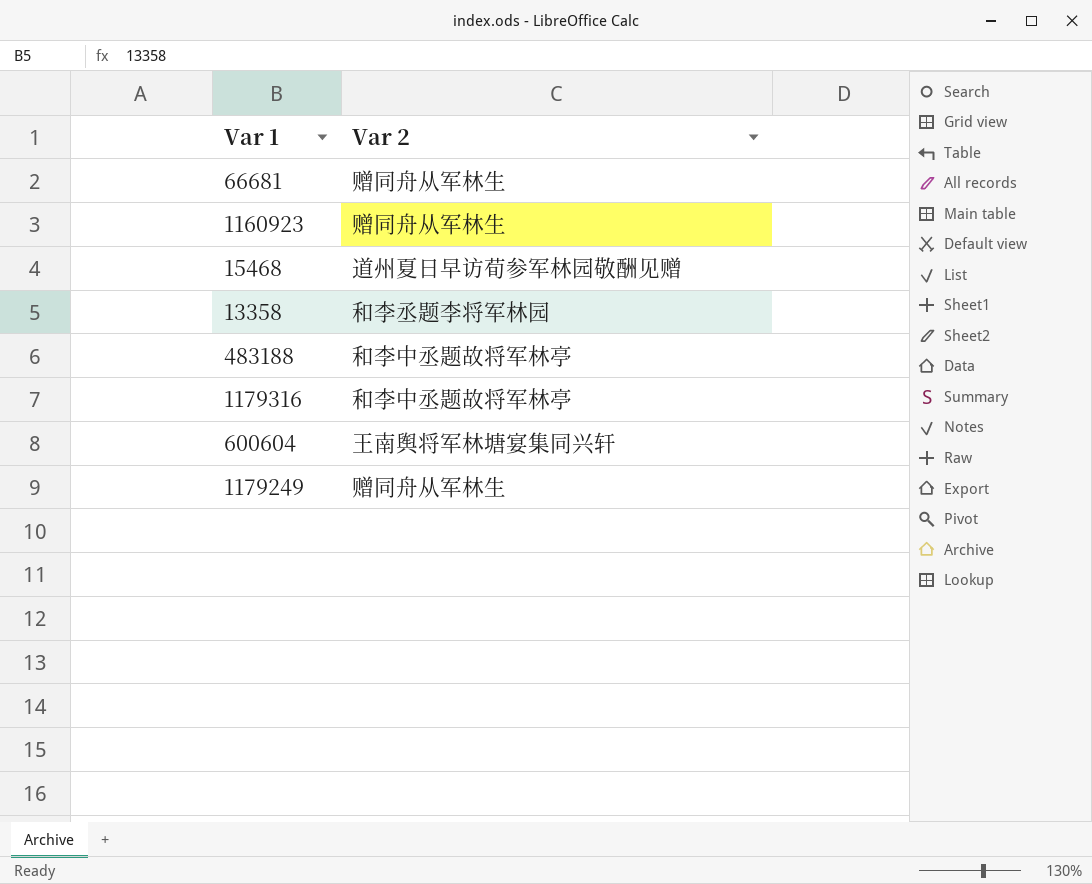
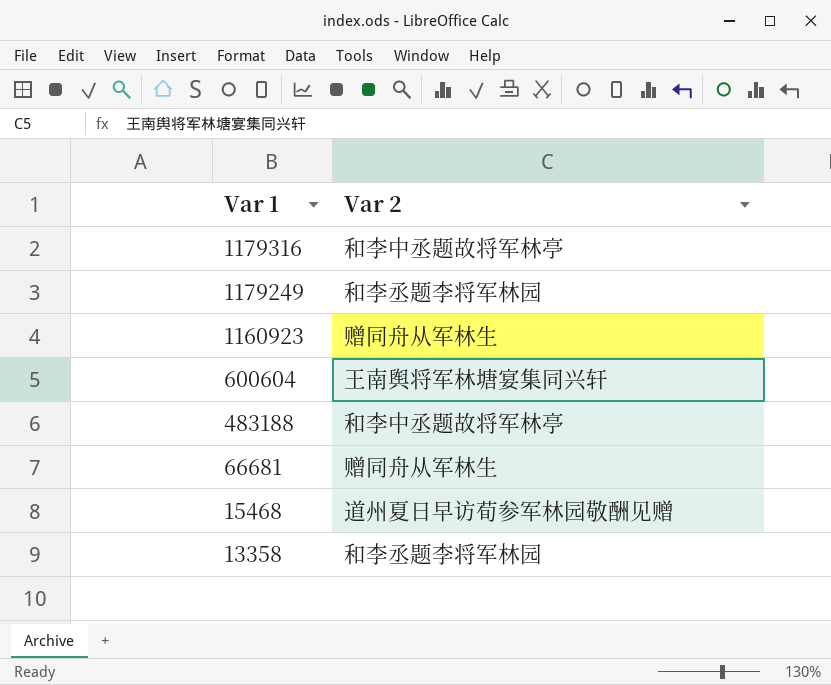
row order: none -> Var 1 descending
1179249 | Var 2: 赠同舟从军林生 -> 和李丞题李将军林园

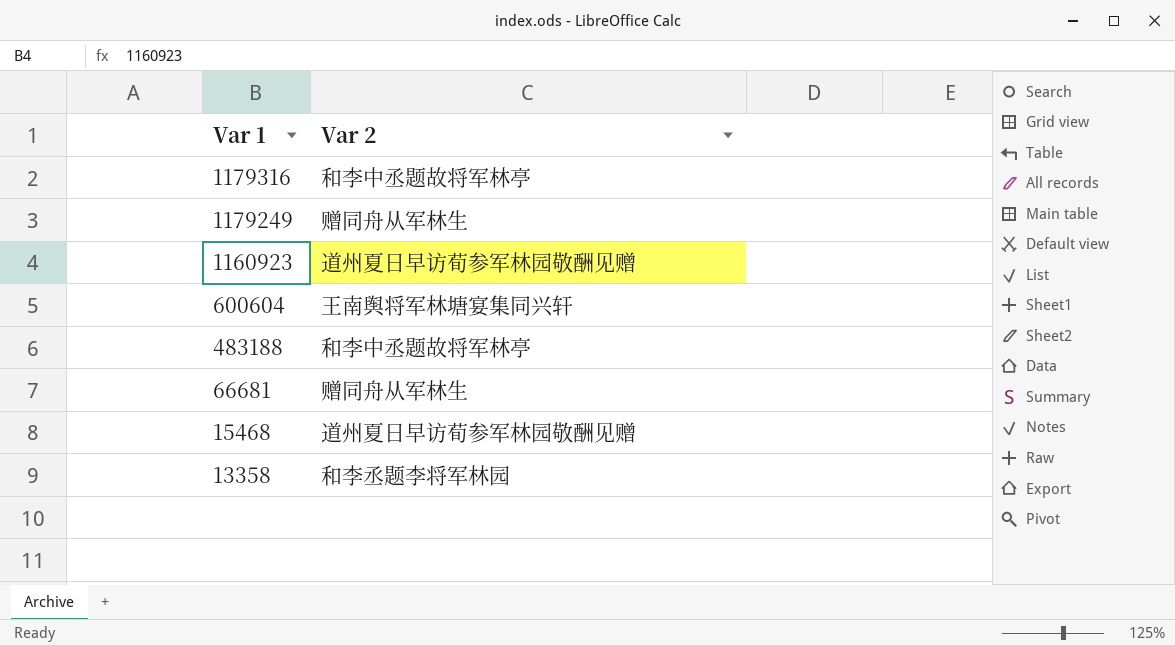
1179249 | Var 2: 和李丞题李将军林园 -> 赠同舟从军林生
1160923 | Var 2: 赠同舟从军林生 -> 道州夏日早访荀参军林园敬酬见赠

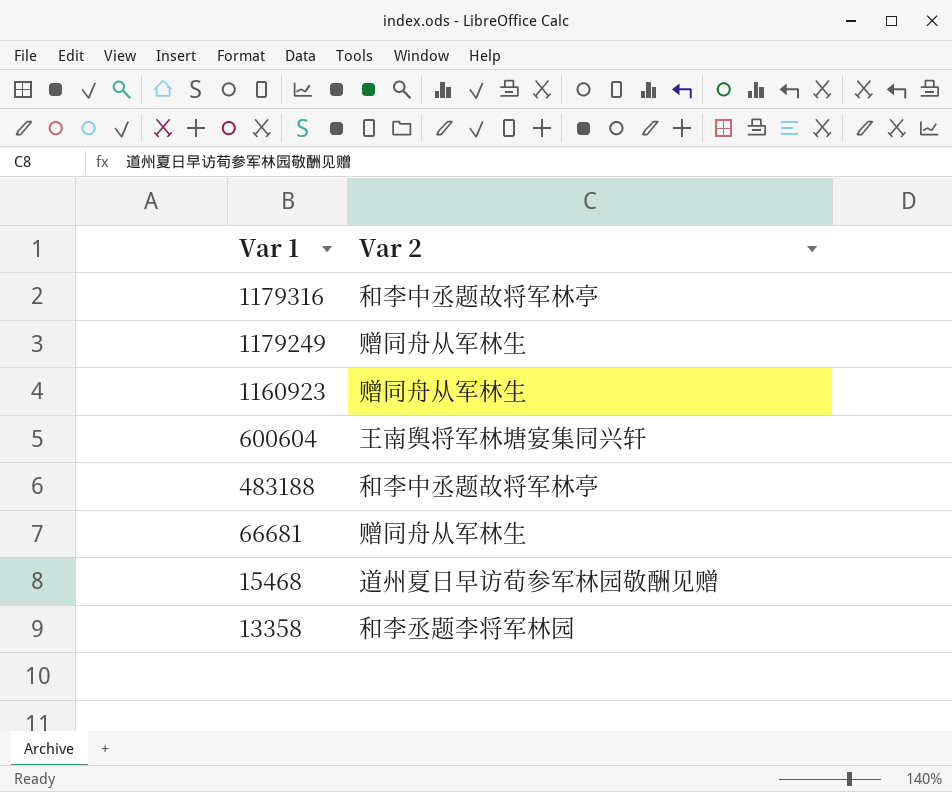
1160923 | Var 2: 道州夏日早访荀参军林园敬酬见赠 -> 赠同舟从军林生

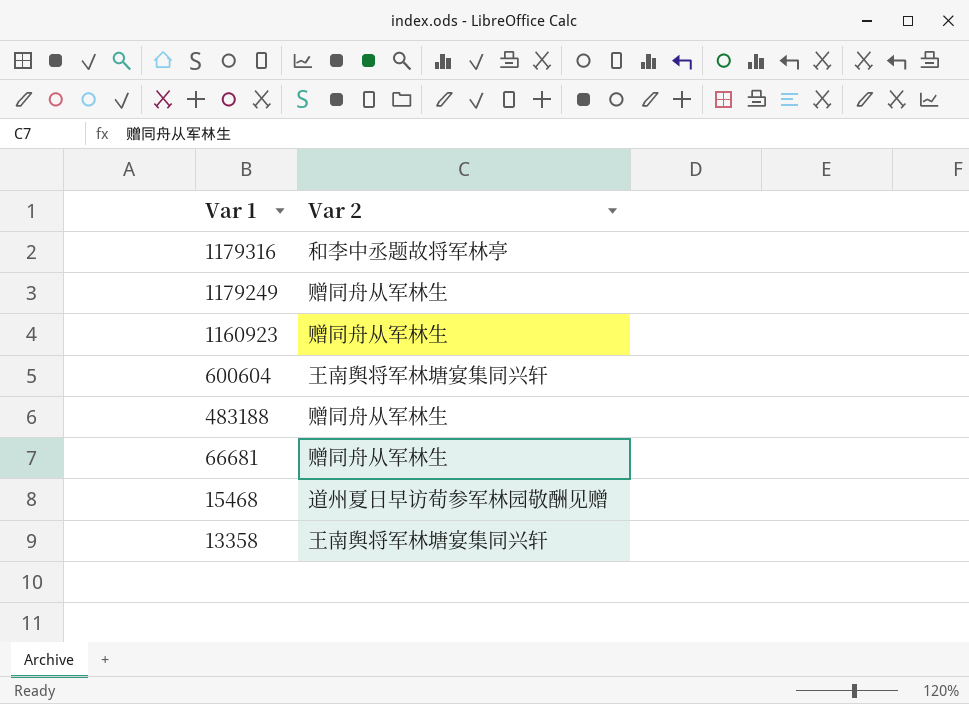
483188 | Var 2: 和李中丞题故将军林亭 -> 赠同舟从军林生
13358 | Var 2: 和李丞题李将军林园 -> 王南舆将军林塘宴集同兴轩

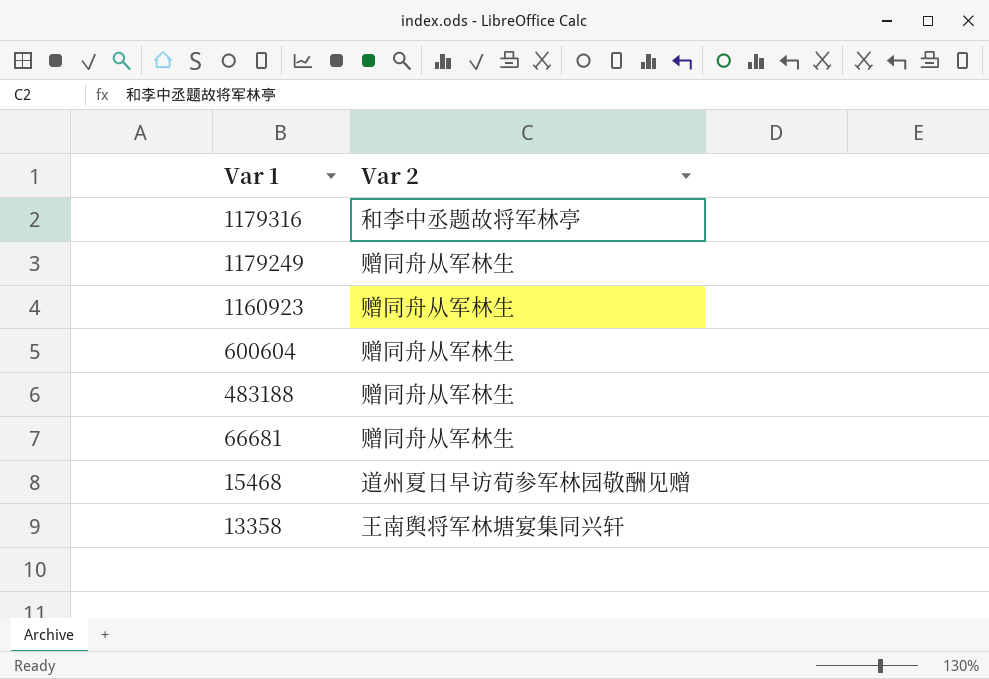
600604 | Var 2: 王南舆将军林塘宴集同兴轩 -> 赠同舟从军林生

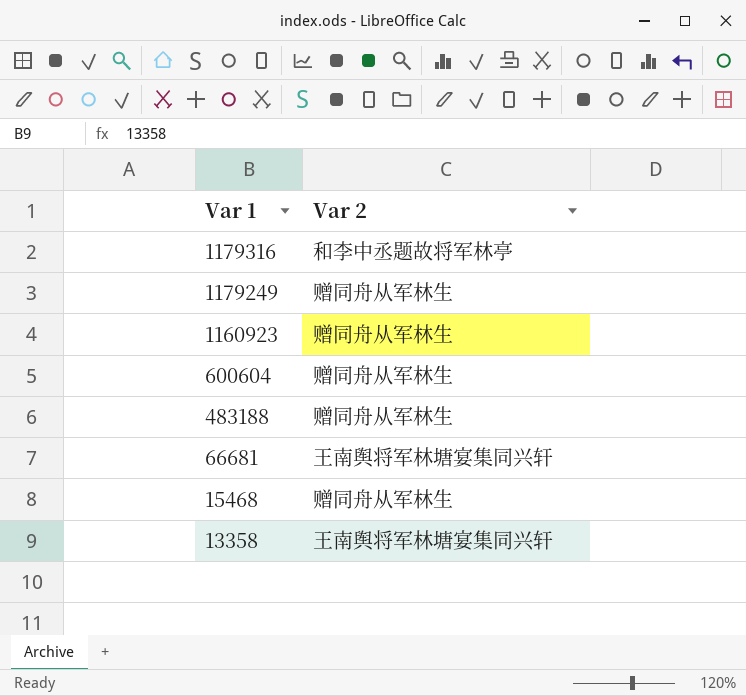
66681 | Var 2: 赠同舟从军林生 -> 王南舆将军林塘宴集同兴轩
15468 | Var 2: 道州夏日早访荀参军林园敬酬见赠 -> 赠同舟从军林生

